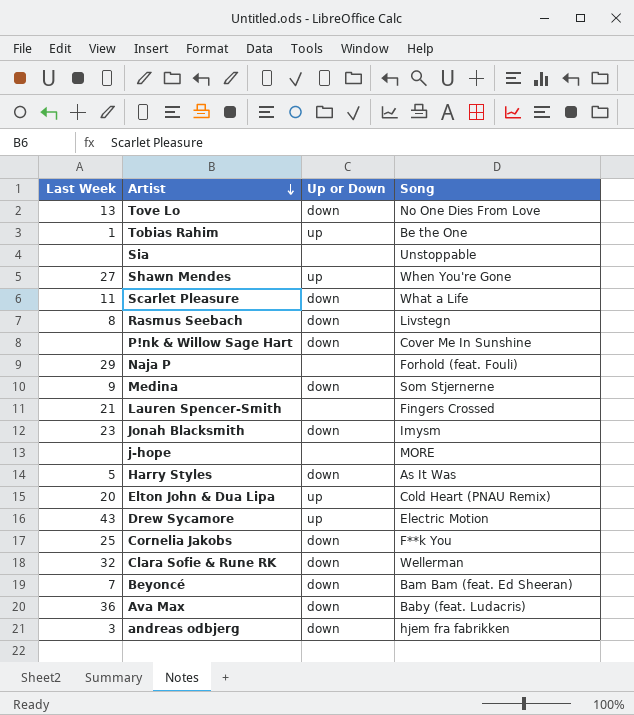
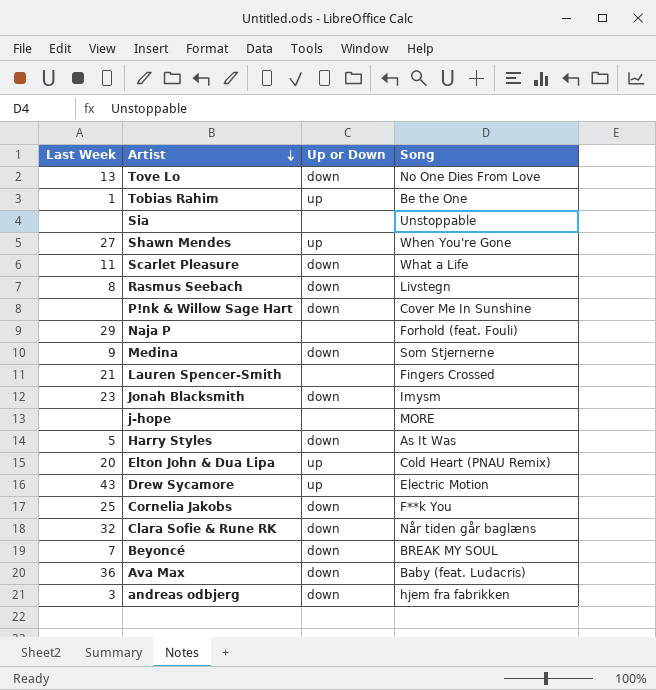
Clara Sofie & Rune RK | Song: Wellerman -> Når tiden går baglæns
Beyoncé | Song: Bam Bam (feat. Ed Sheeran) -> BREAK MY SOUL

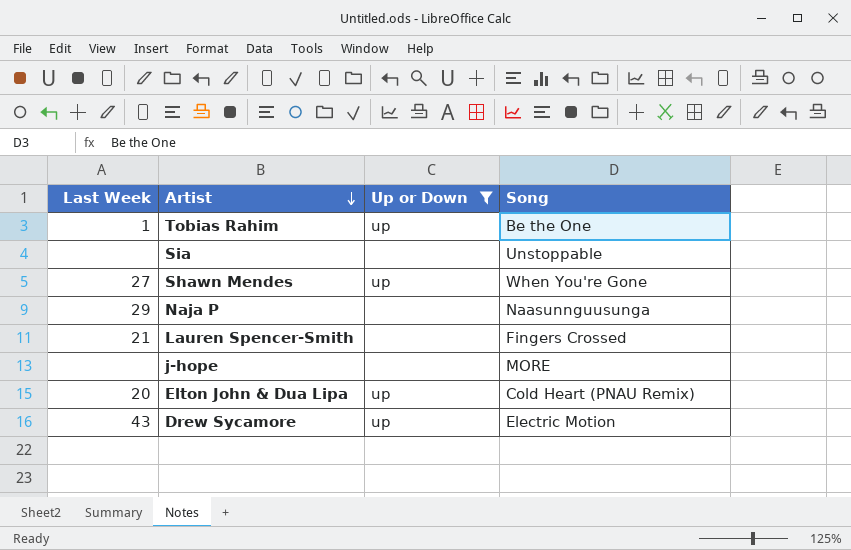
filter: none -> Up or Down != down
Naja P | Song: Forhold (feat. Fouli) -> Naasunnguusunga

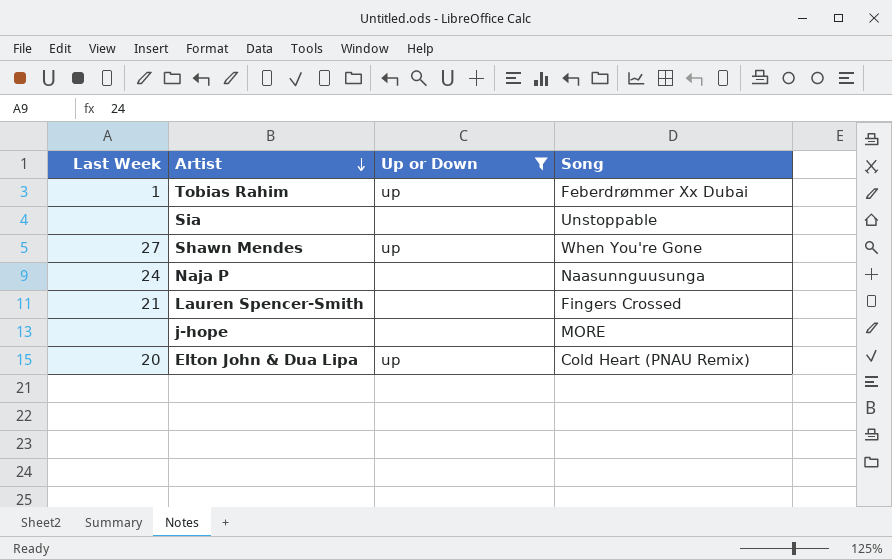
row Drew Sycamore: 43 | up | Electric Motion -> none
Tobias Rahim | Song: Be the One -> Feberdrømmer Xx Dubai
Naja P | Last Week: 29 -> 24

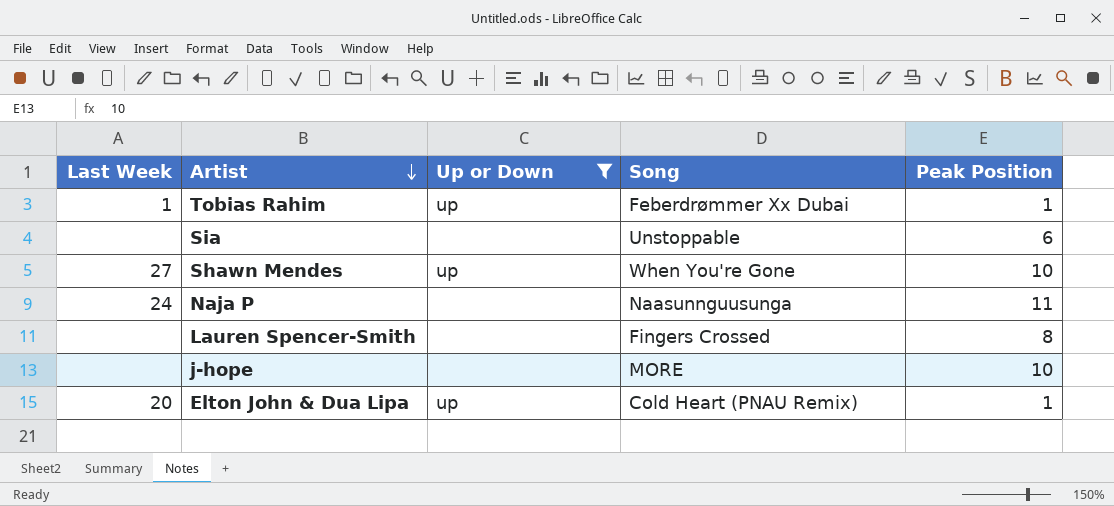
column Peak Position | position: none -> 5
Lauren Spencer-Smith | Last Week: 21 -> none

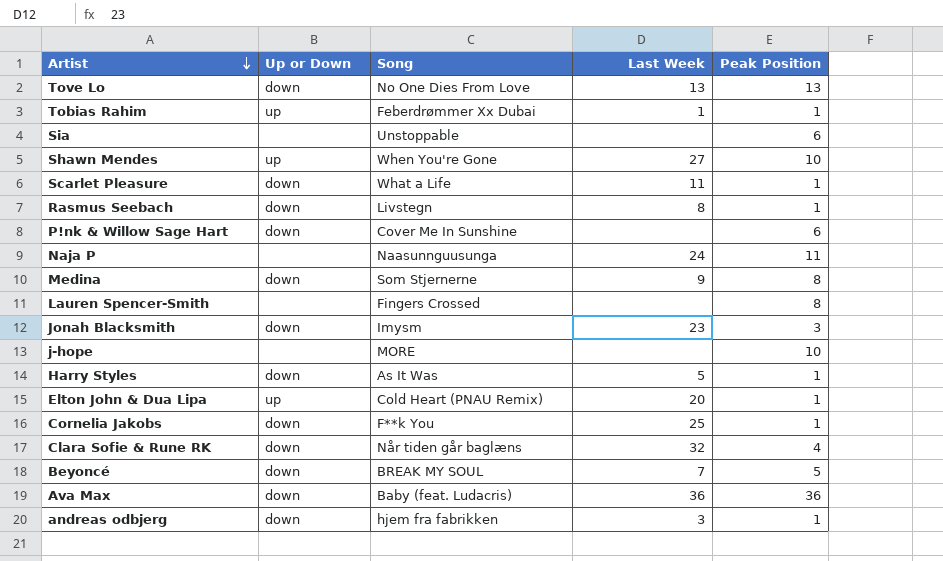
filter: Up or Down != down -> none
column Last Week | position: 1 -> 4

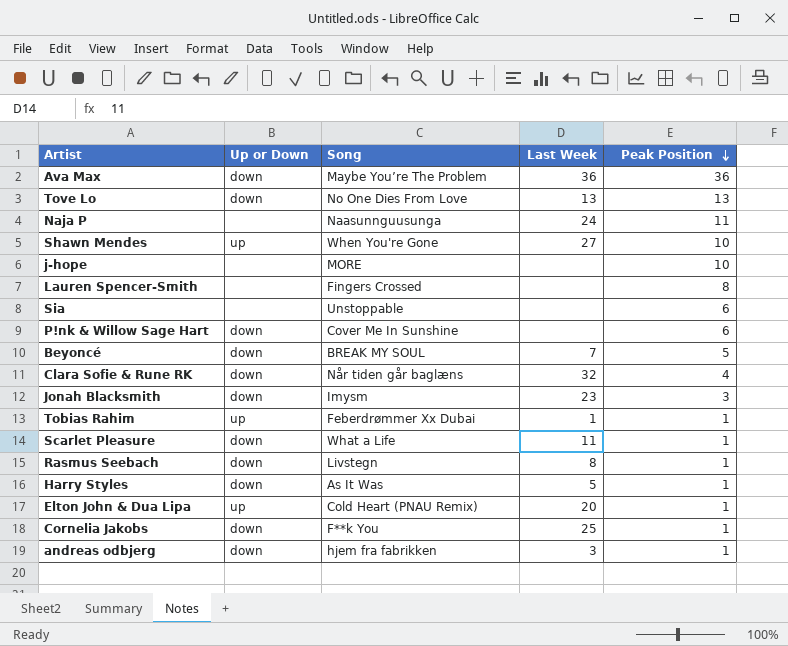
row order: Artist descending -> Peak Position descending
row Medina: down | Som Stjernerne | 9 | 8 -> none
Ava Max | Song: Baby (feat. Ludacris) -> Maybe You’re The Problem

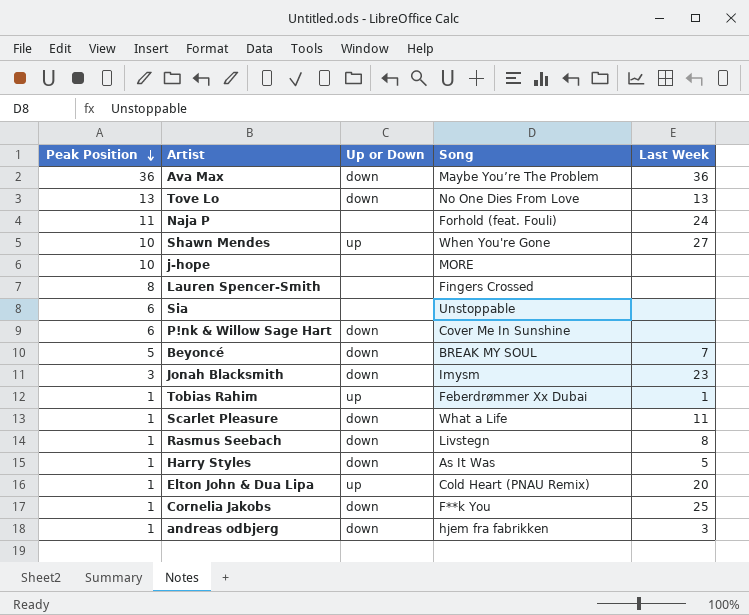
column Peak Position | position: 5 -> 1
row Clara Sofie & Rune RK: down | Når tiden går baglæns | 32 | 4 -> none
Naja P | Song: Naasunnguusunga -> Forhold (feat. Fouli)

